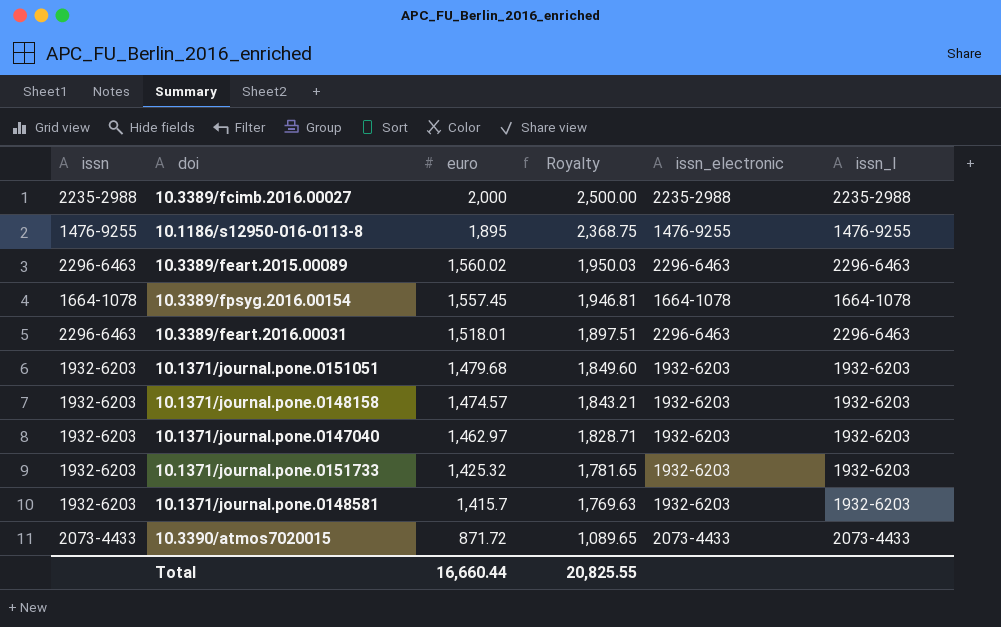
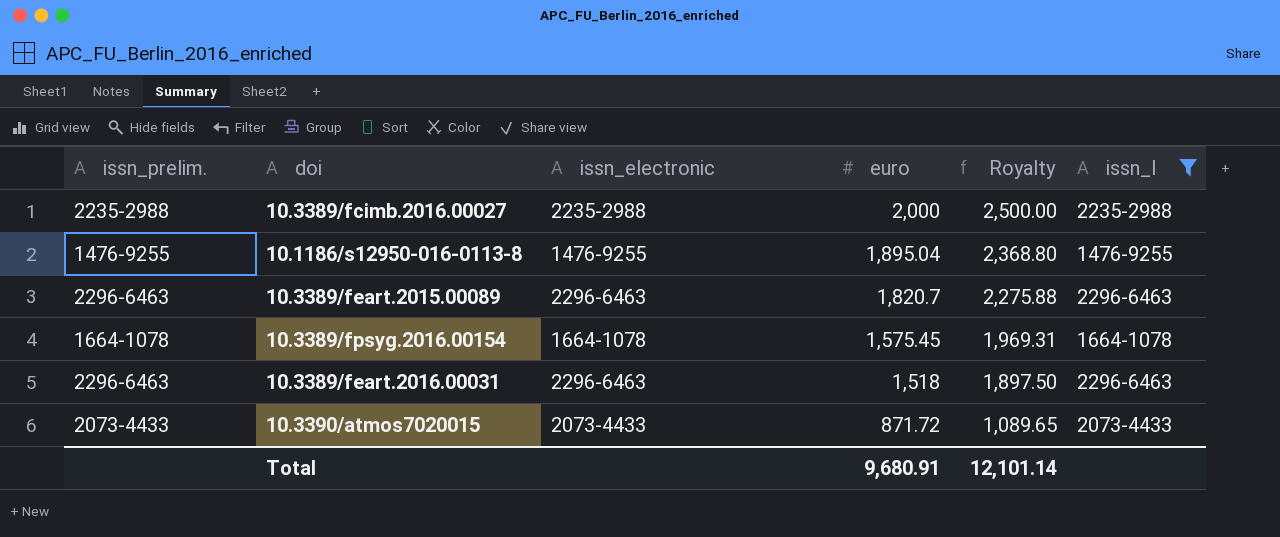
filter: none -> issn_l != 1932-6203
column name: issn -> issn_prelim.
column issn_electronic | position: 5 -> 3
10.1186/s12950-016-0113-8 | euro: 1,895 -> 1,895.04
10.1186/s12950-016-0113-8 | Royalty: 2,368.75 -> 2,368.80
10.3389/feart.2015.00089 | euro: 1,560.02 -> 1,820.7
10.3389/feart.2015.00089 | Royalty: 1,950.03 -> 2,275.88
10.3389/fpsyg.2016.00154 | euro: 1,557.45 -> 1,575.45
10.3389/fpsyg.2016.00154 | Royalty: 1,946.81 -> 1,969.31
10.3389/feart.2016.00031 | euro: 1,518.01 -> 1,518
10.3389/feart.2016.00031 | Royalty: 1,897.51 -> 1,897.50
Total | euro: 16,660.44 -> 9,680.91
Total | Royalty: 20,825.55 -> 12,101.14

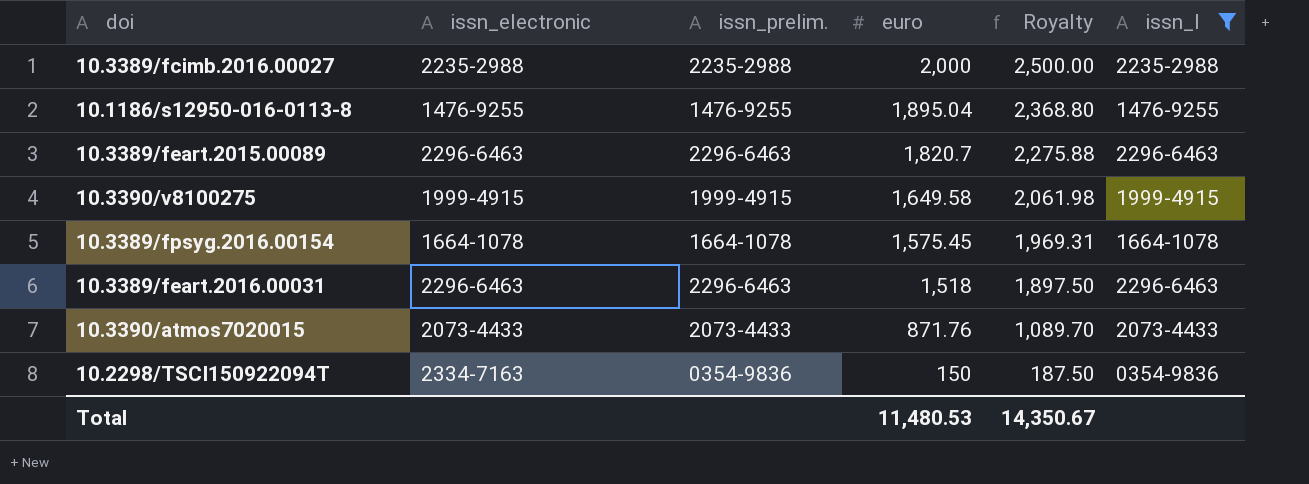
column issn_prelim. | position: 1 -> 3
row 10.3390/v8100275: none -> 1999-4915 | 1999-4915 | 1,649.58 | 2,061.98 | 1999-4915
10.3390/atmos7020015 | euro: 871.72 -> 871.76
10.3390/atmos7020015 | Royalty: 1,089.65 -> 1,089.70
row 10.2298/TSCI150922094T: none -> 2334-7163 | 0354-9836 | 150 | 187.50 | 0354-9836
Total | euro: 9,680.91 -> 11,480.53
Total | Royalty: 12,101.14 -> 14,350.67

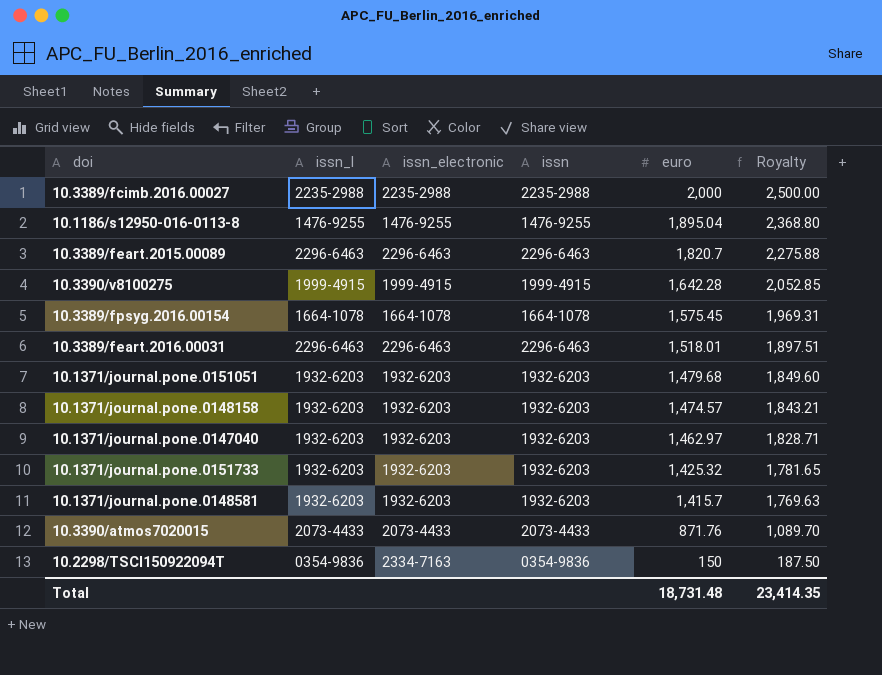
filter: issn_l != 1932-6203 -> none
column issn_l | position: 6 -> 2
column name: issn_prelim. -> issn
10.3390/v8100275 | euro: 1,649.58 -> 1,642.28
10.3390/v8100275 | Royalty: 2,061.98 -> 2,052.85
10.3389/feart.2016.00031 | euro: 1,518 -> 1,518.01
10.3389/feart.2016.00031 | Royalty: 1,897.50 -> 1,897.51
Total | euro: 11,480.53 -> 18,731.48
Total | Royalty: 14,350.67 -> 23,414.35

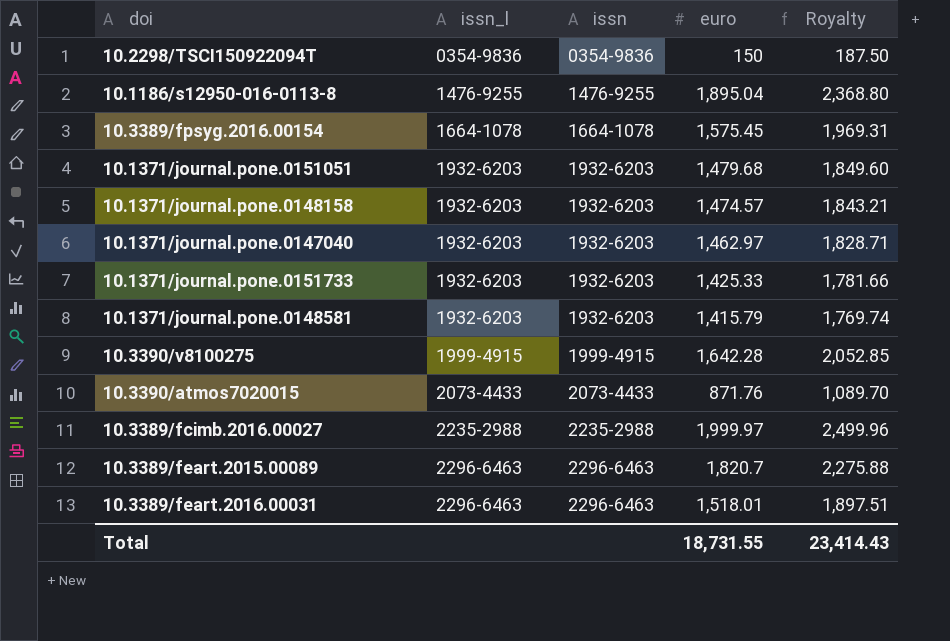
row order: euro descending -> issn_l ascending
column issn_electronic | position: 3 -> none
10.1371/journal.pone.0151733 | euro: 1,425.32 -> 1,425.33
10.1371/journal.pone.0151733 | Royalty: 1,781.65 -> 1,781.66
10.1371/journal.pone.0148581 | euro: 1,415.7 -> 1,415.79
10.1371/journal.pone.0148581 | Royalty: 1,769.63 -> 1,769.74
10.3389/fcimb.2016.00027 | euro: 2,000 -> 1,999.97
10.3389/fcimb.2016.00027 | Royalty: 2,500.00 -> 2,499.96
Total | euro: 18,731.48 -> 18,731.55
Total | Royalty: 23,414.35 -> 23,414.43

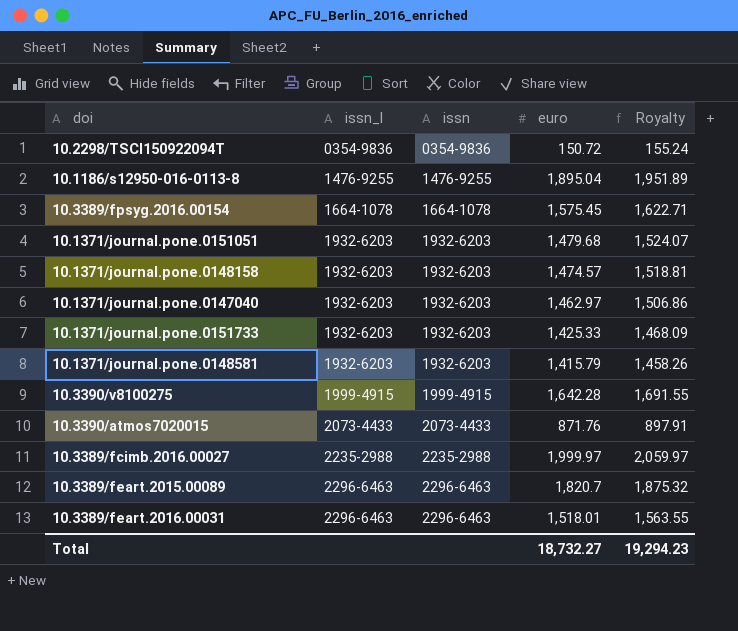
column Royalty | formula: [euro] * 1.25 -> [euro] * 1.03
10.2298/TSCI150922094T | euro: 150 -> 150.72
Total | euro: 18,731.55 -> 18,732.27
Total | Royalty: 23,414.43 -> 19,294.23

